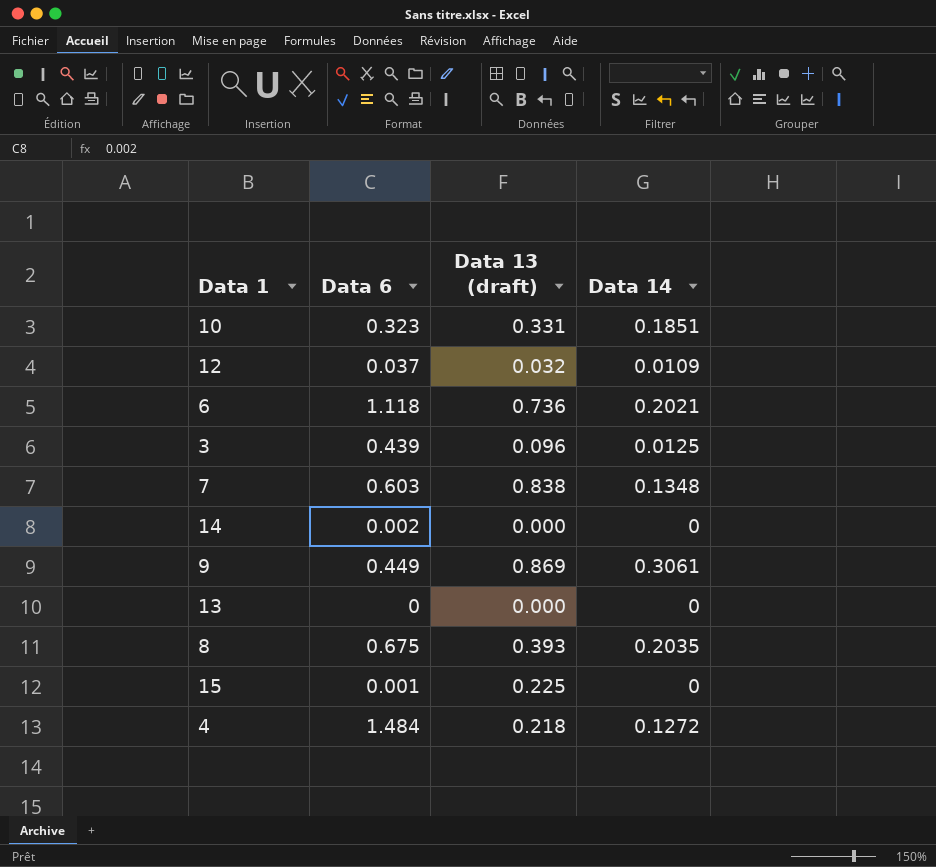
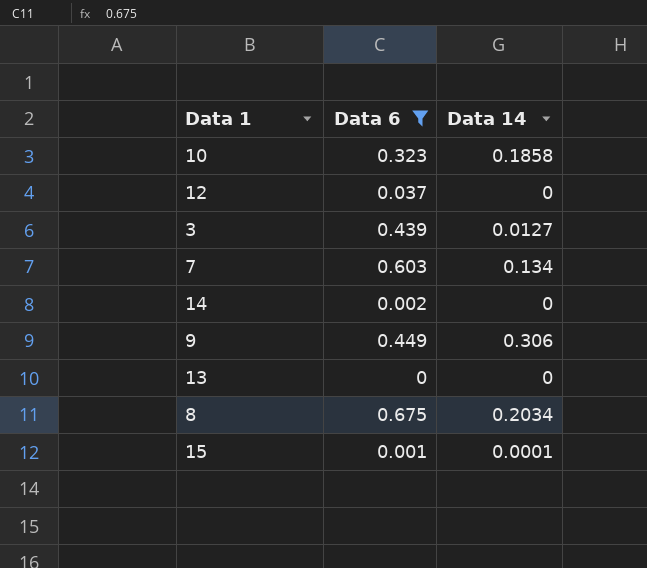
filter: none -> Data 6 <= 0.675
column Data 13 (draft) | position: 3 -> none
10 | Data 14: 0.1851 -> 0.1858
12 | Data 14: 0.0109 -> 0
3 | Data 14: 0.0125 -> 0.0127
7 | Data 14: 0.1348 -> 0.134
9 | Data 14: 0.3061 -> 0.306
8 | Data 14: 0.2035 -> 0.2034
15 | Data 14: 0 -> 0.0001

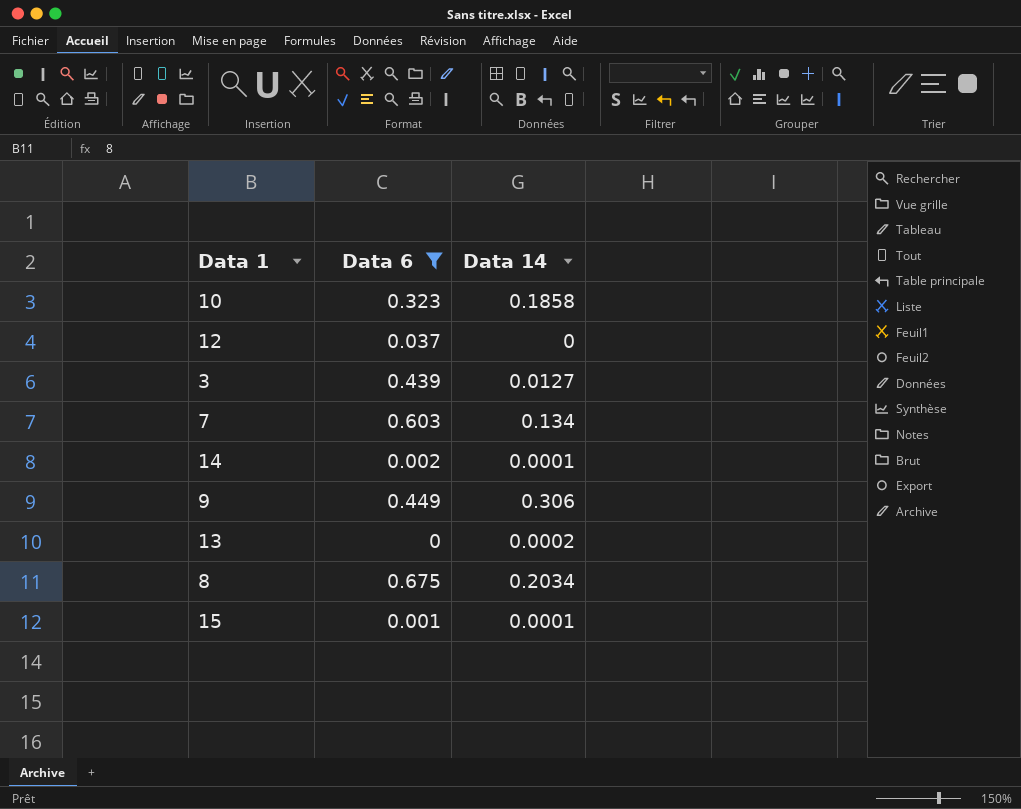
14 | Data 14: 0 -> 0.0001
13 | Data 14: 0 -> 0.0002

